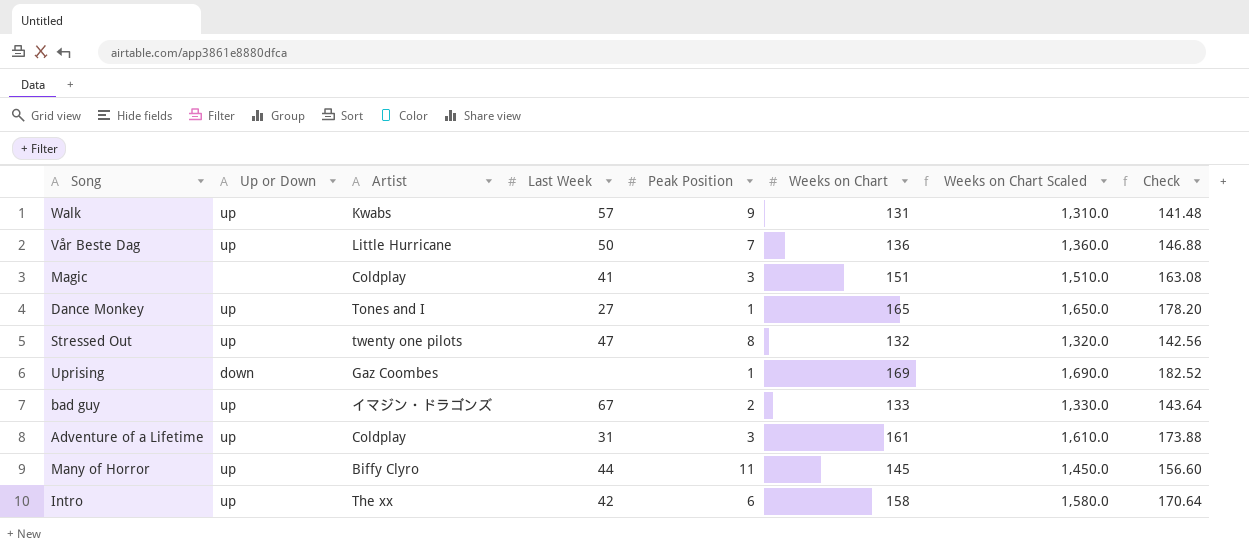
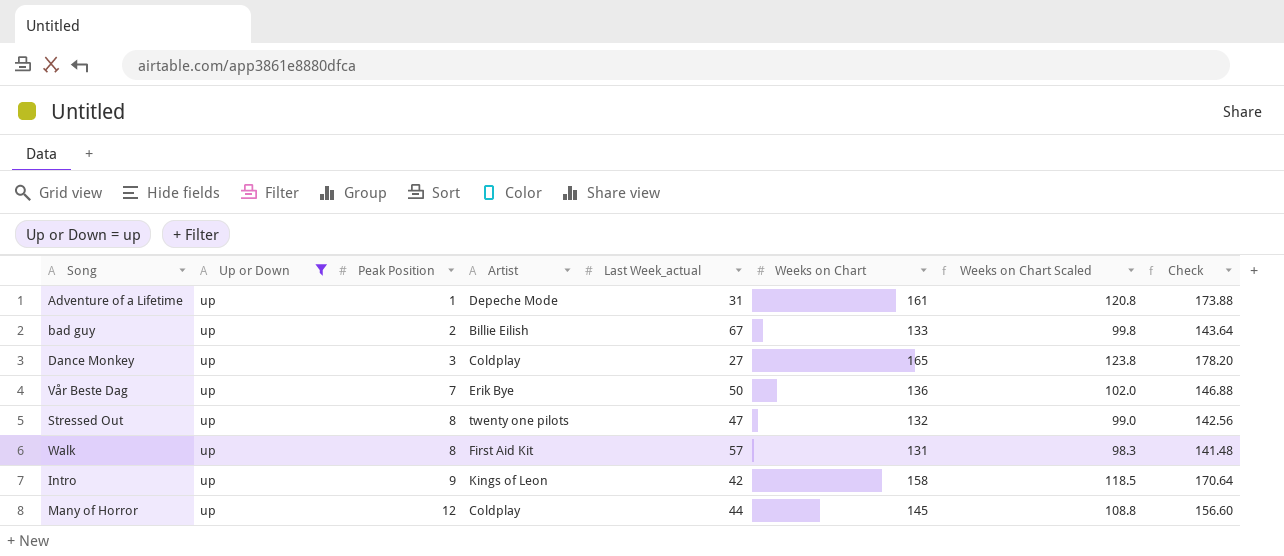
filter: none -> Up or Down = up
row order: none -> Peak Position ascending
column Peak Position | position: 5 -> 3
column name: Last Week -> Last Week_actual
column Weeks on Chart Scaled | formula: [Weeks on Chart] * 10 -> [Weeks on Chart] * 0.75
Adventure of a Lifetime | Peak Position: 3 -> 1
Adventure of a Lifetime | Artist: Coldplay -> Depeche Mode
bad guy | Artist: イマジン・ドラゴンズ -> Billie Eilish
Dance Monkey | Peak Position: 1 -> 3
Dance Monkey | Artist: Tones and I -> Coldplay
Vår Beste Dag | Artist: Little Hurricane -> Erik Bye
Walk | Peak Position: 9 -> 8
Walk | Artist: Kwabs -> First Aid Kit
Intro | Peak Position: 6 -> 9
Intro | Artist: The xx -> Kings of Leon
Many of Horror | Peak Position: 11 -> 12
Many of Horror | Artist: Biffy Clyro -> Coldplay

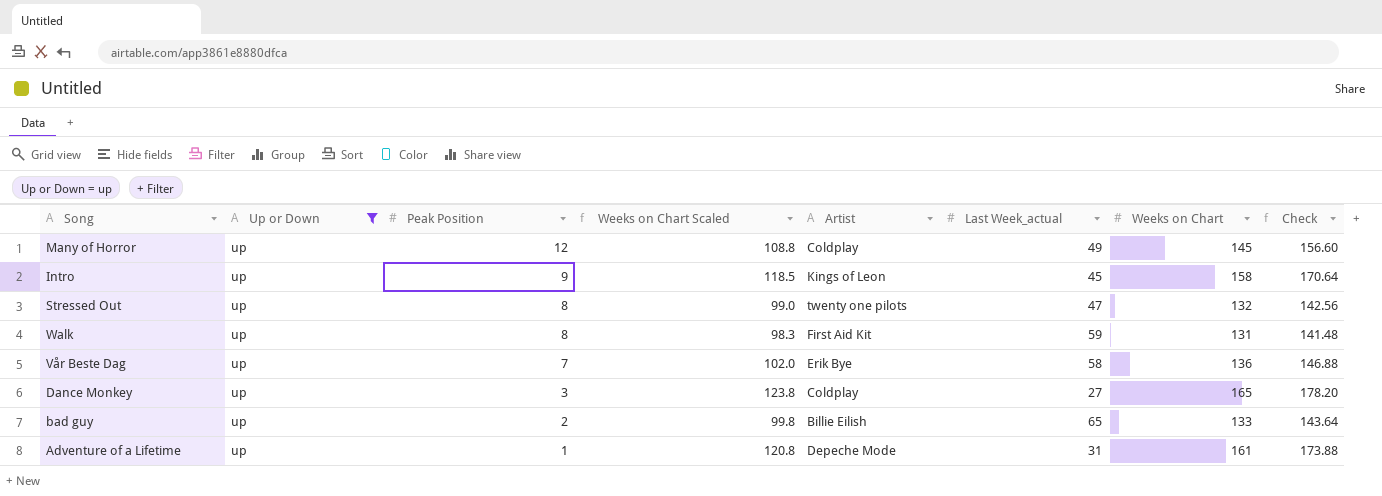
row order: Peak Position ascending -> Peak Position descending
column Weeks on Chart Scaled | position: 7 -> 4
Many of Horror | Last Week_actual: 44 -> 49
Intro | Last Week_actual: 42 -> 45
Walk | Last Week_actual: 57 -> 59
Vår Beste Dag | Last Week_actual: 50 -> 58
bad guy | Last Week_actual: 67 -> 65

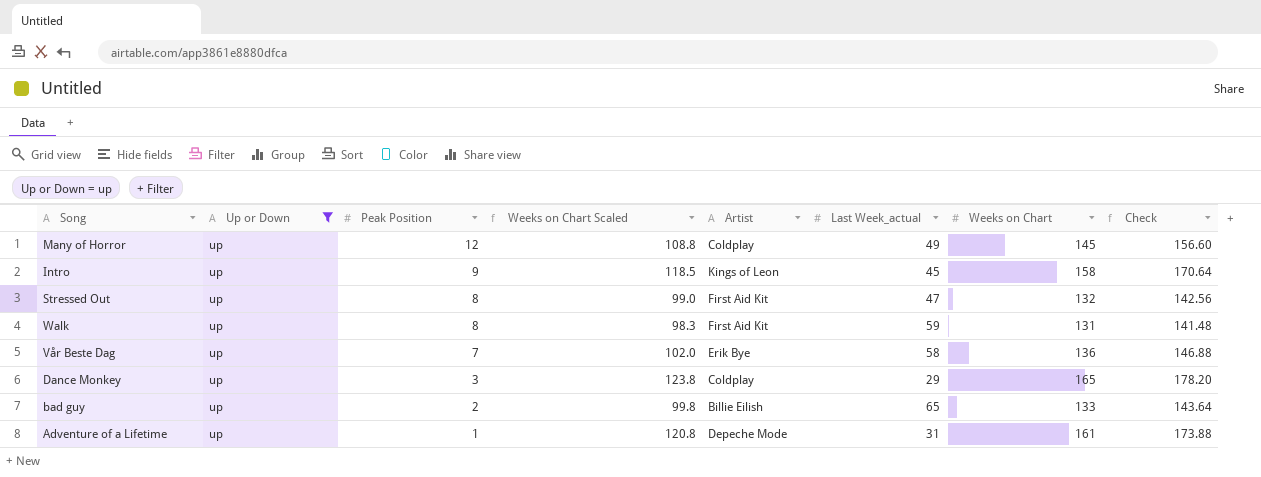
Stressed Out | Artist: twenty one pilots -> First Aid Kit
Dance Monkey | Last Week_actual: 27 -> 29

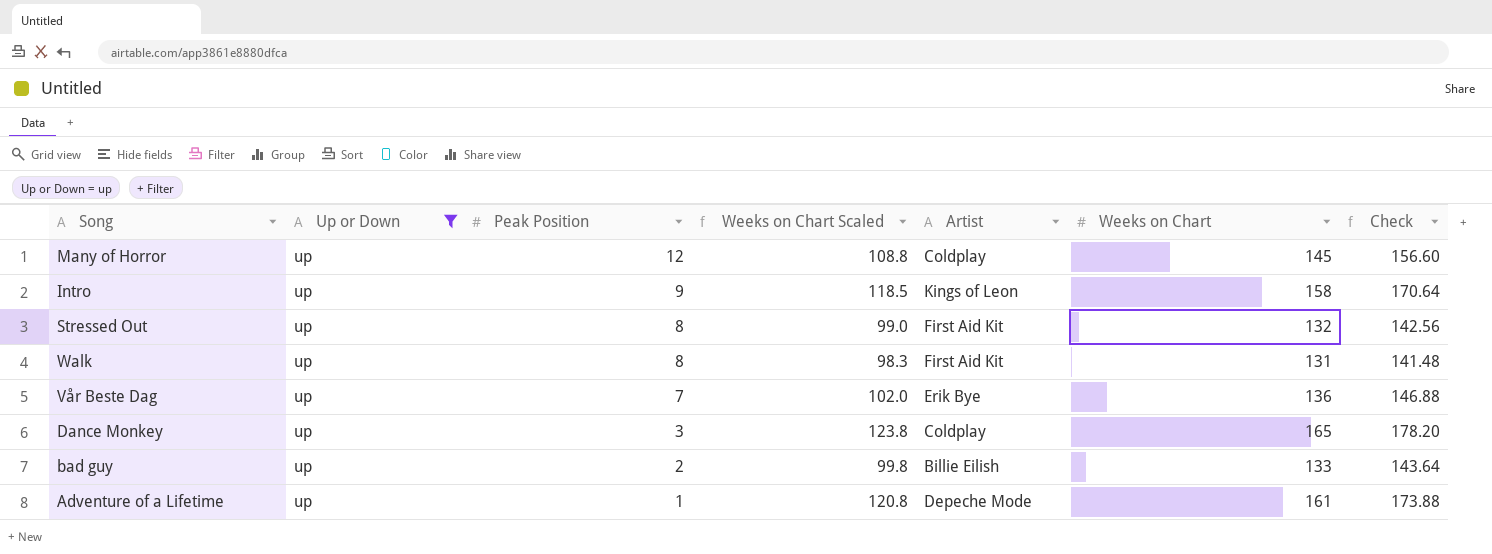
column Last Week_actual | position: 6 -> none

